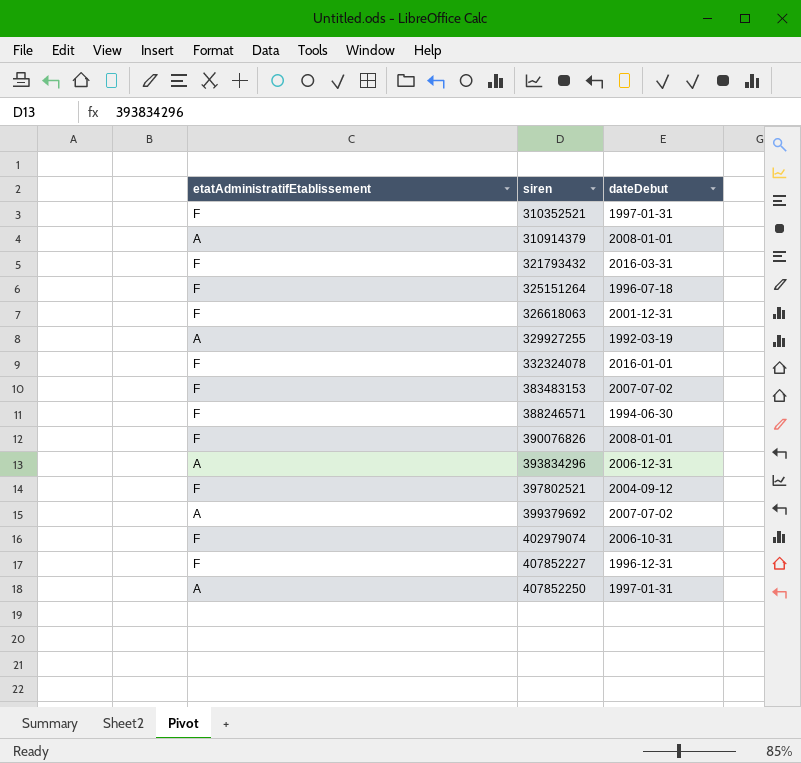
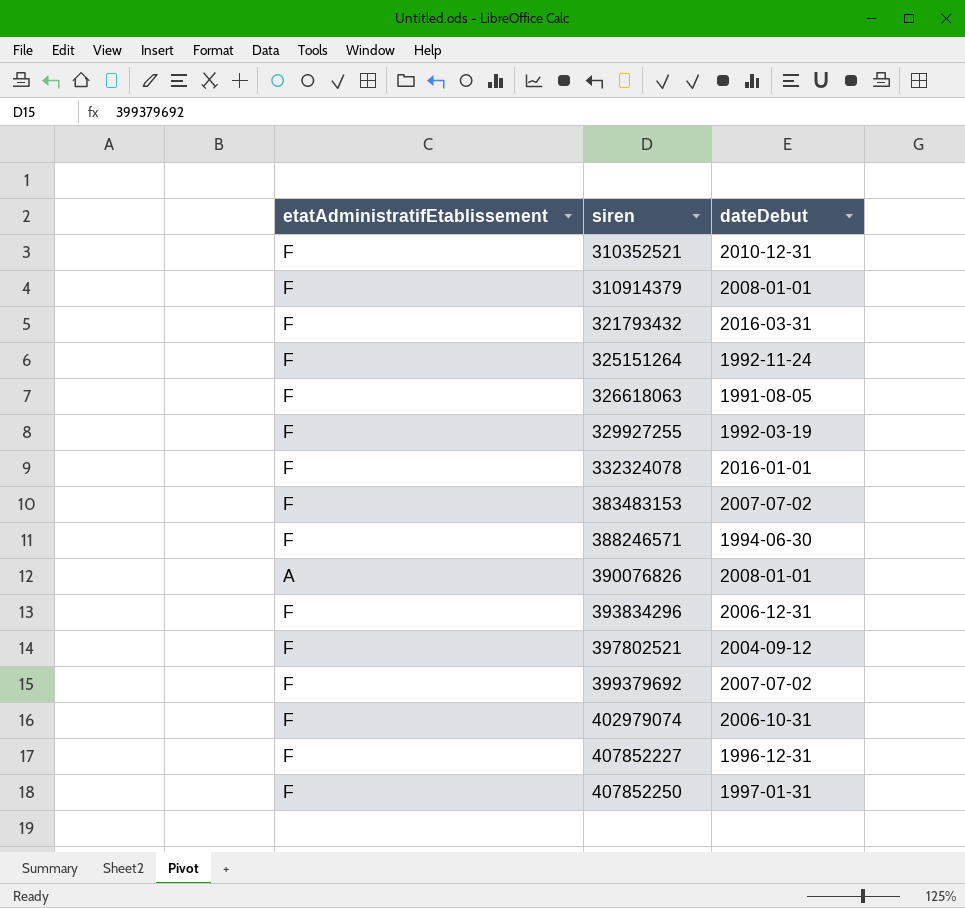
310352521 | dateDebut: 1997-01-31 -> 2010-12-31
310914379 | etatAdministratifEtablissement: A -> F
325151264 | dateDebut: 1996-07-18 -> 1992-11-24
326618063 | dateDebut: 2001-12-31 -> 1991-08-05
329927255 | etatAdministratifEtablissement: A -> F
390076826 | etatAdministratifEtablissement: F -> A
393834296 | etatAdministratifEtablissement: A -> F
399379692 | etatAdministratifEtablissement: A -> F
407852250 | etatAdministratifEtablissement: A -> F

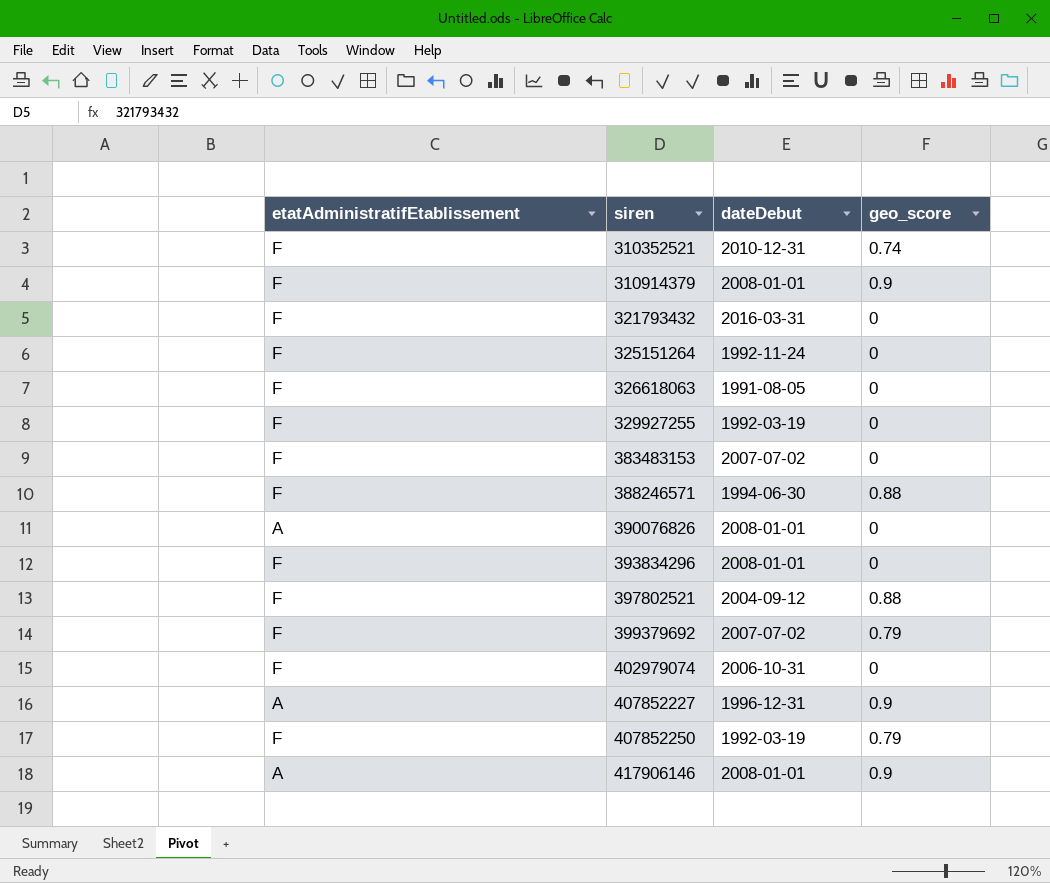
column geo_score | position: none -> 4
row 332324078: F | 2016-01-01 -> none
393834296 | dateDebut: 2006-12-31 -> 2008-01-01
407852227 | etatAdministratifEtablissement: F -> A
407852250 | dateDebut: 1997-01-31 -> 1992-03-19
row 417906146: none -> A | 2008-01-01 | 0.9

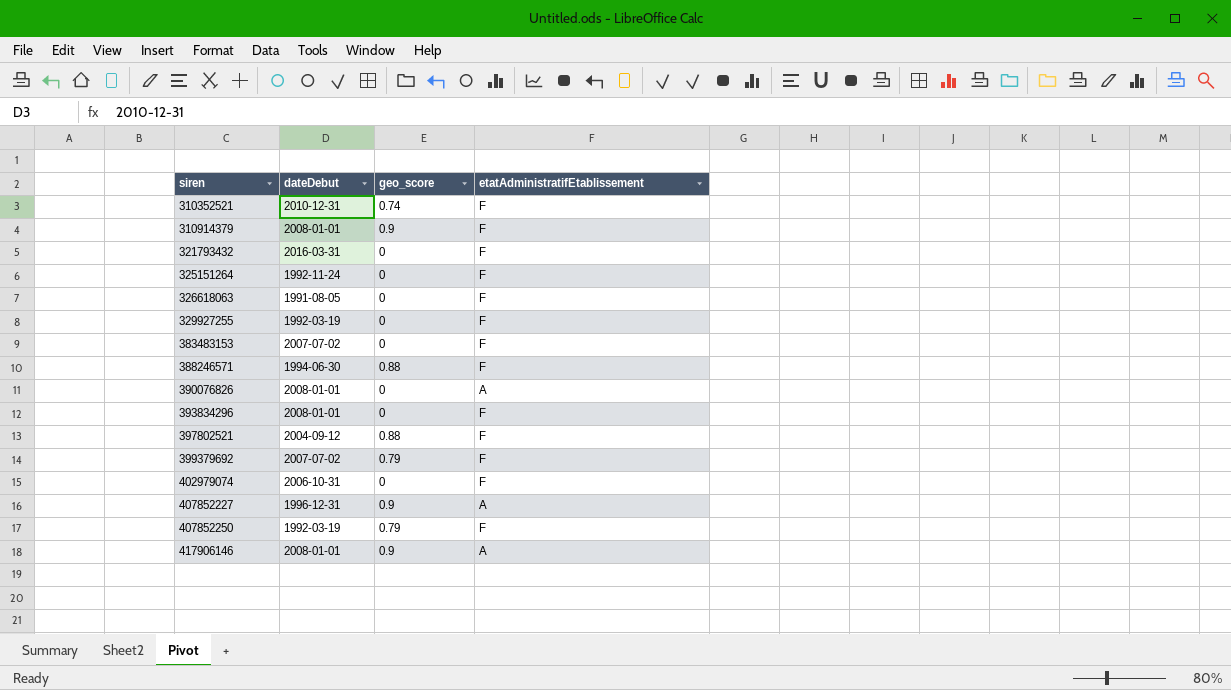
column etatAdministratifEtablissement | position: 1 -> 4

